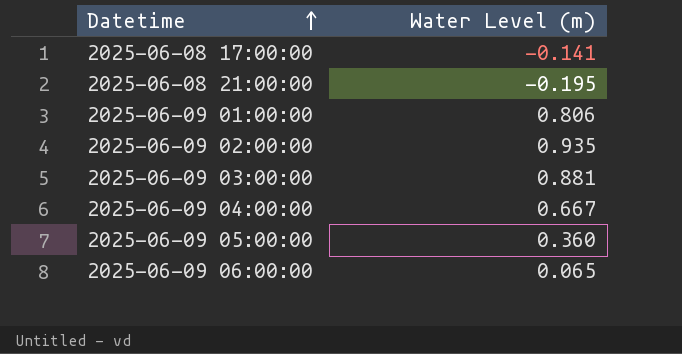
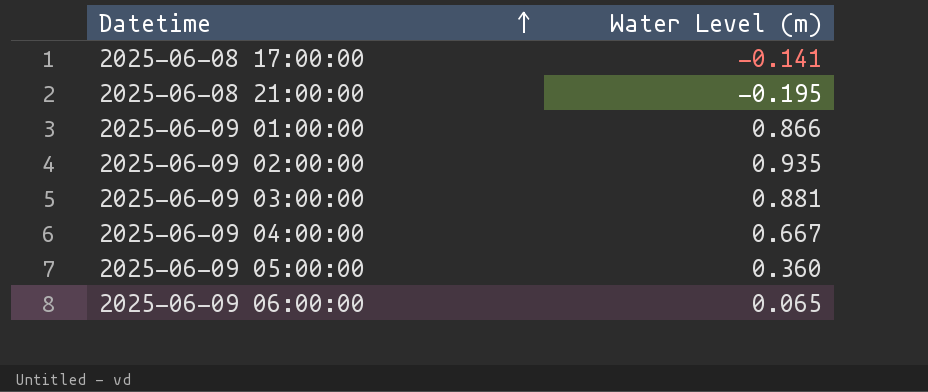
2025-06-09 01:00:00 | Water Level (m): 0.806 -> 0.866

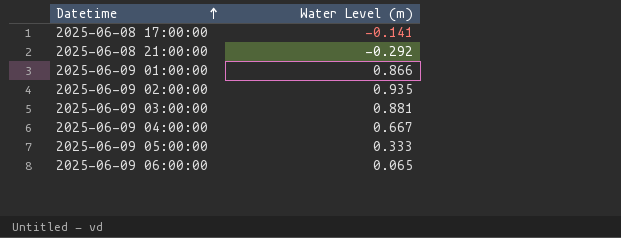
2025-06-08 21:00:00 | Water Level (m): -0.195 -> -0.292
2025-06-09 05:00:00 | Water Level (m): 0.360 -> 0.333

